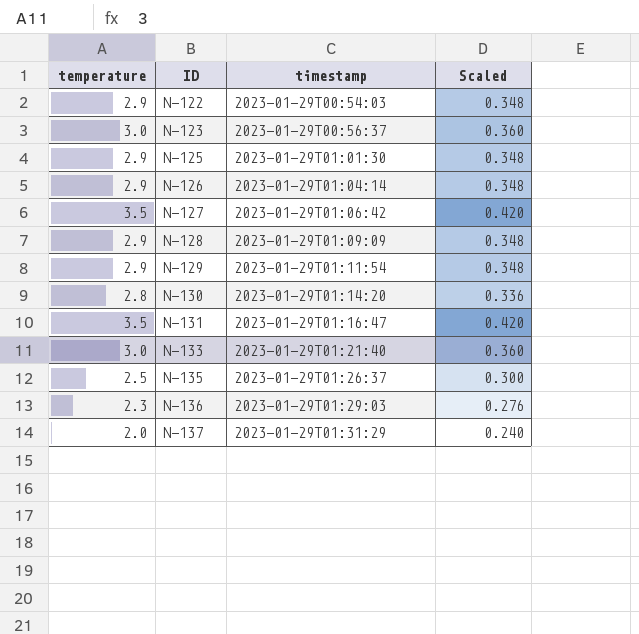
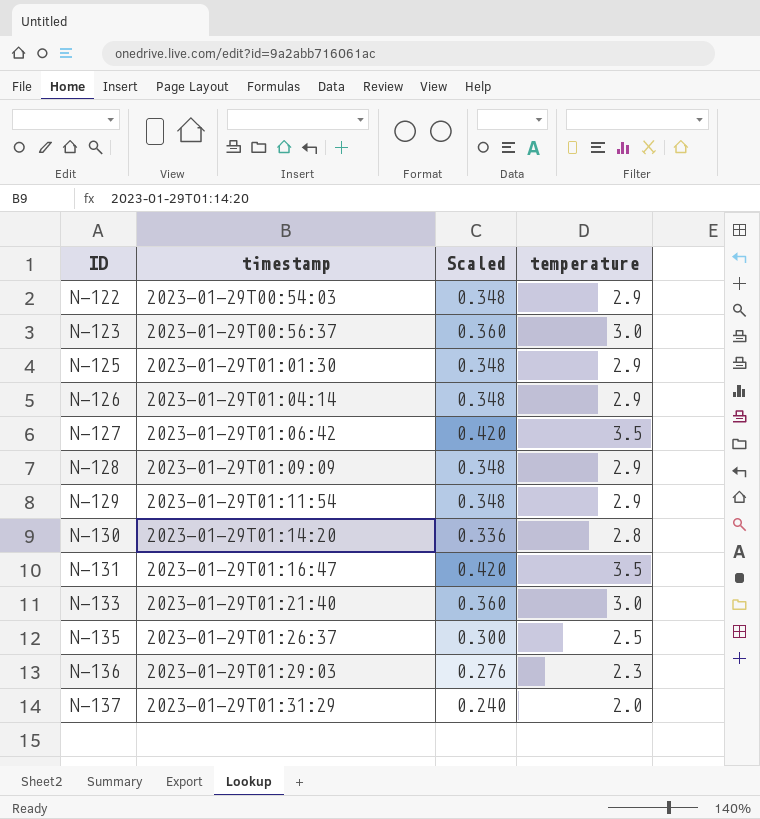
column temperature | position: 1 -> 4

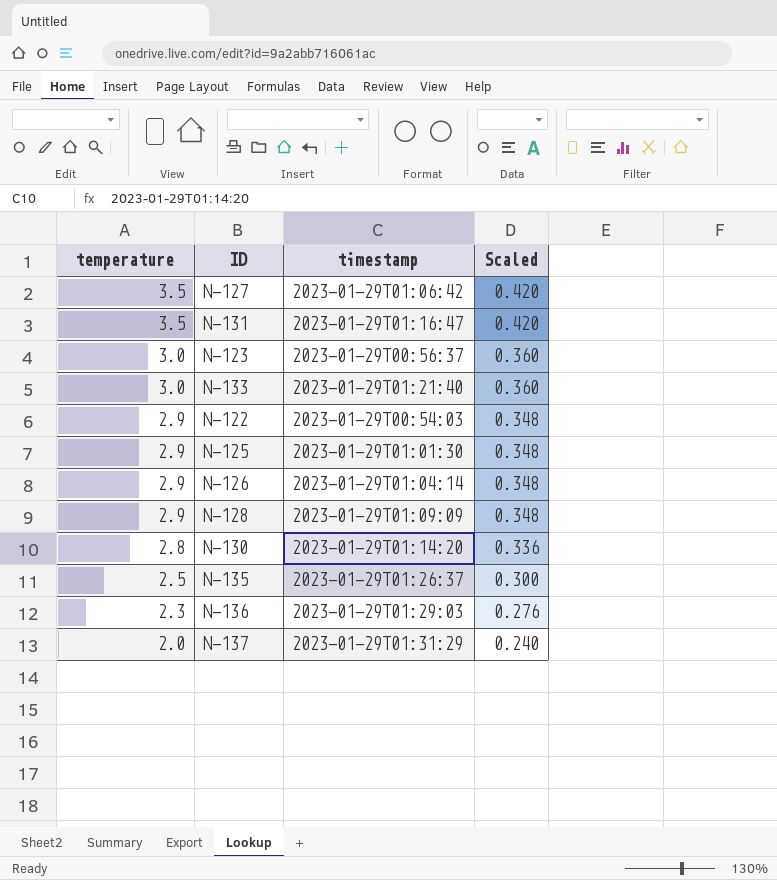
row order: ID ascending -> temperature descending
column temperature | position: 4 -> 1
row N-129: 2023-01-29T01:11:54 | 0.348 | 2.9 -> none

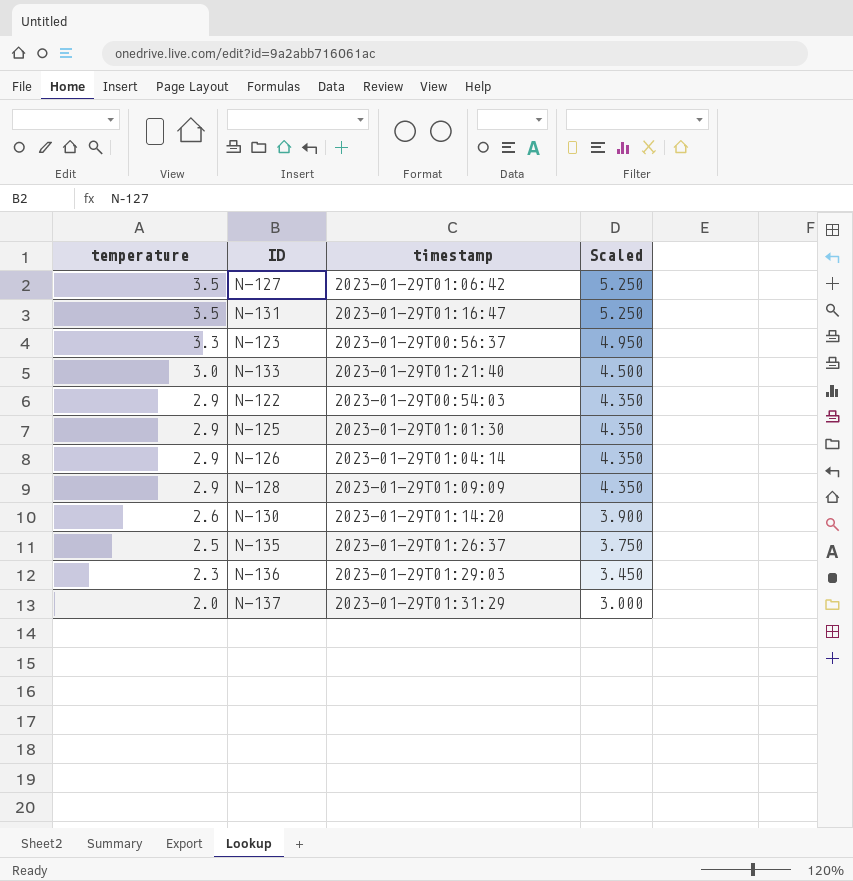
column Scaled | formula: [temperature] * 0.12 -> [temperature] * 1.5
N-123 | temperature: 3.0 -> 3.3
N-130 | temperature: 2.8 -> 2.6

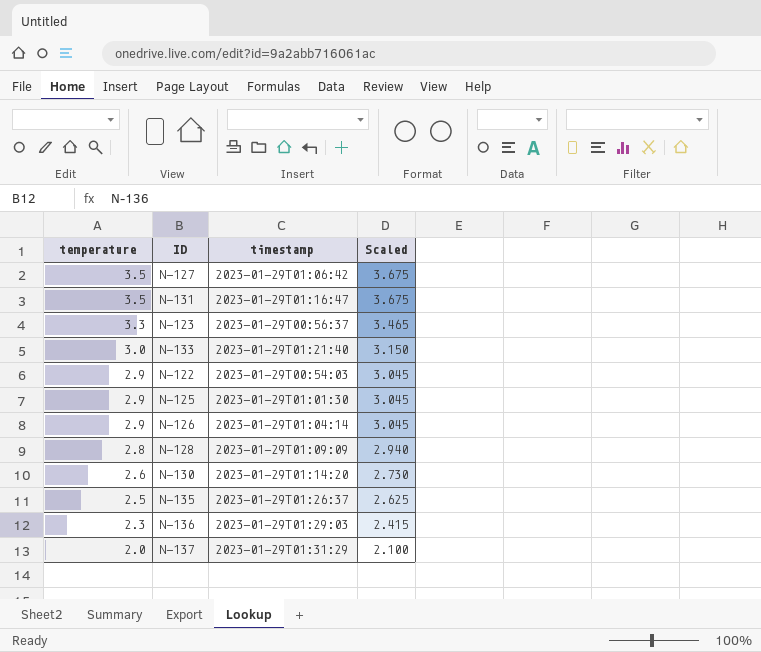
column Scaled | formula: [temperature] * 1.5 -> [temperature] * 1.05
N-128 | temperature: 2.9 -> 2.8

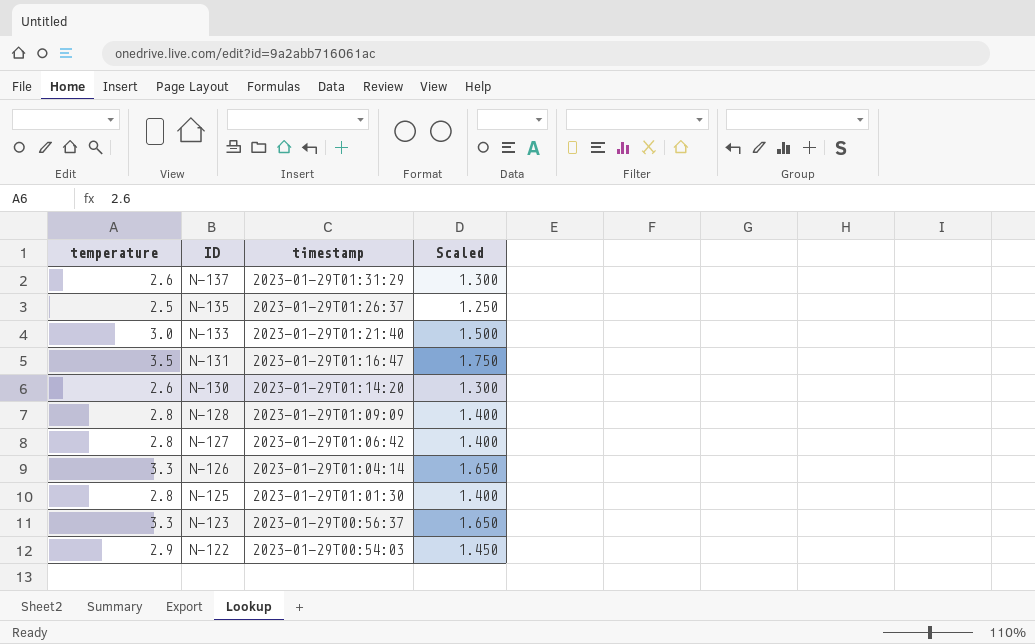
row order: temperature descending -> ID descending
column Scaled | formula: [temperature] * 1.05 -> [temperature] * 0.5
row N-136: 2.3 | 2023-01-29T01:29:03 | 2.415 -> none
N-137 | temperature: 2.0 -> 2.6
N-127 | temperature: 3.5 -> 2.8
N-126 | temperature: 2.9 -> 3.3
N-125 | temperature: 2.9 -> 2.8

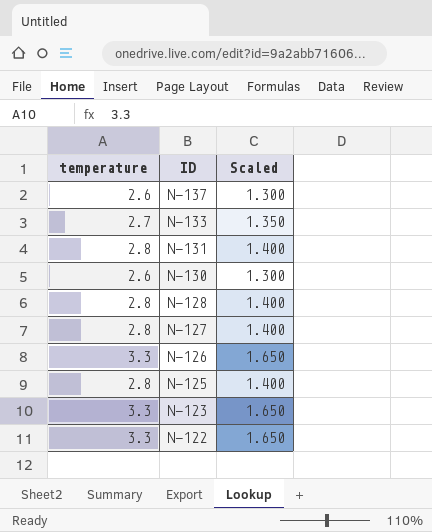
column timestamp | position: 3 -> none
row N-135: 2.5 | 2023-01-29T01:26:37 | 1.250 -> none
N-133 | temperature: 3.0 -> 2.7
N-133 | Scaled: 1.500 -> 1.350
N-131 | temperature: 3.5 -> 2.8
N-131 | Scaled: 1.750 -> 1.400
N-122 | temperature: 2.9 -> 3.3
N-122 | Scaled: 1.450 -> 1.650

